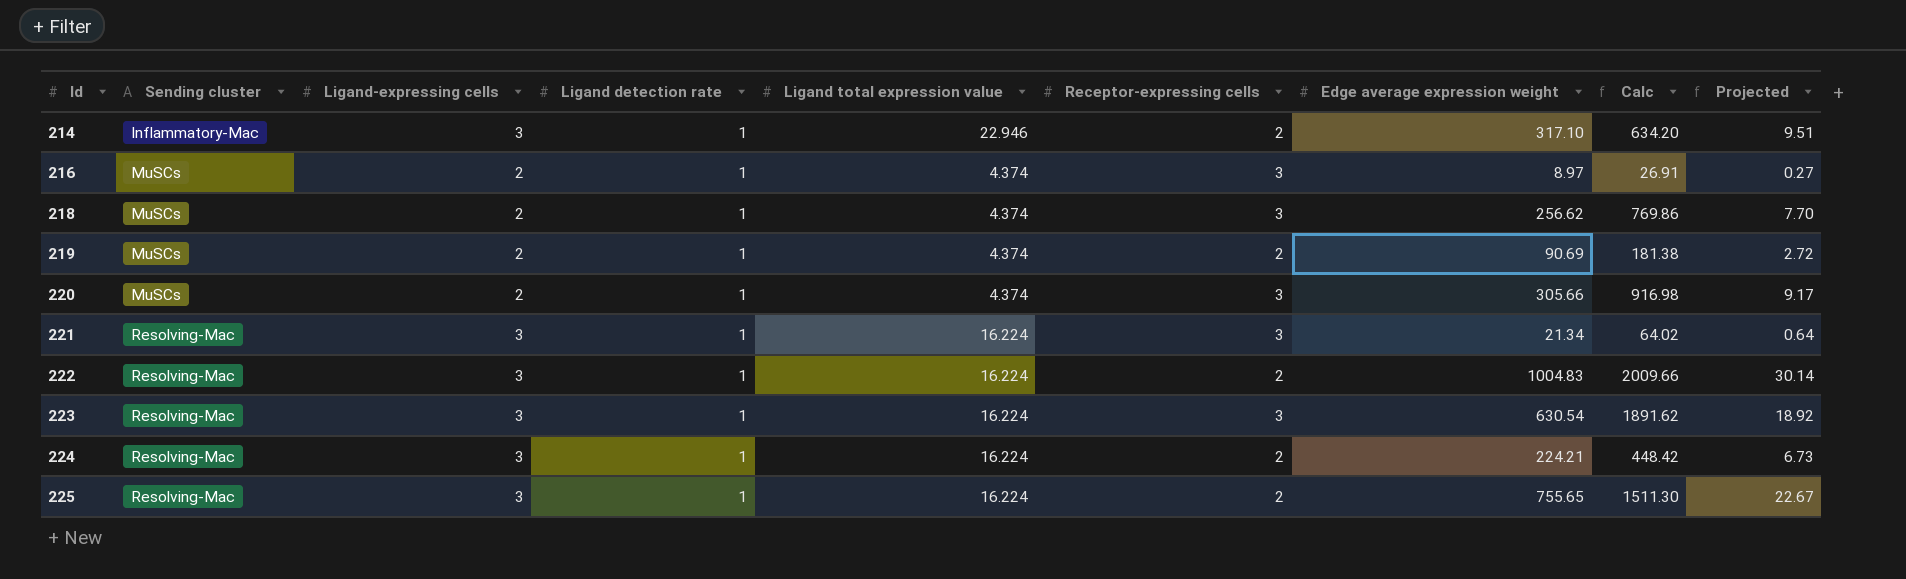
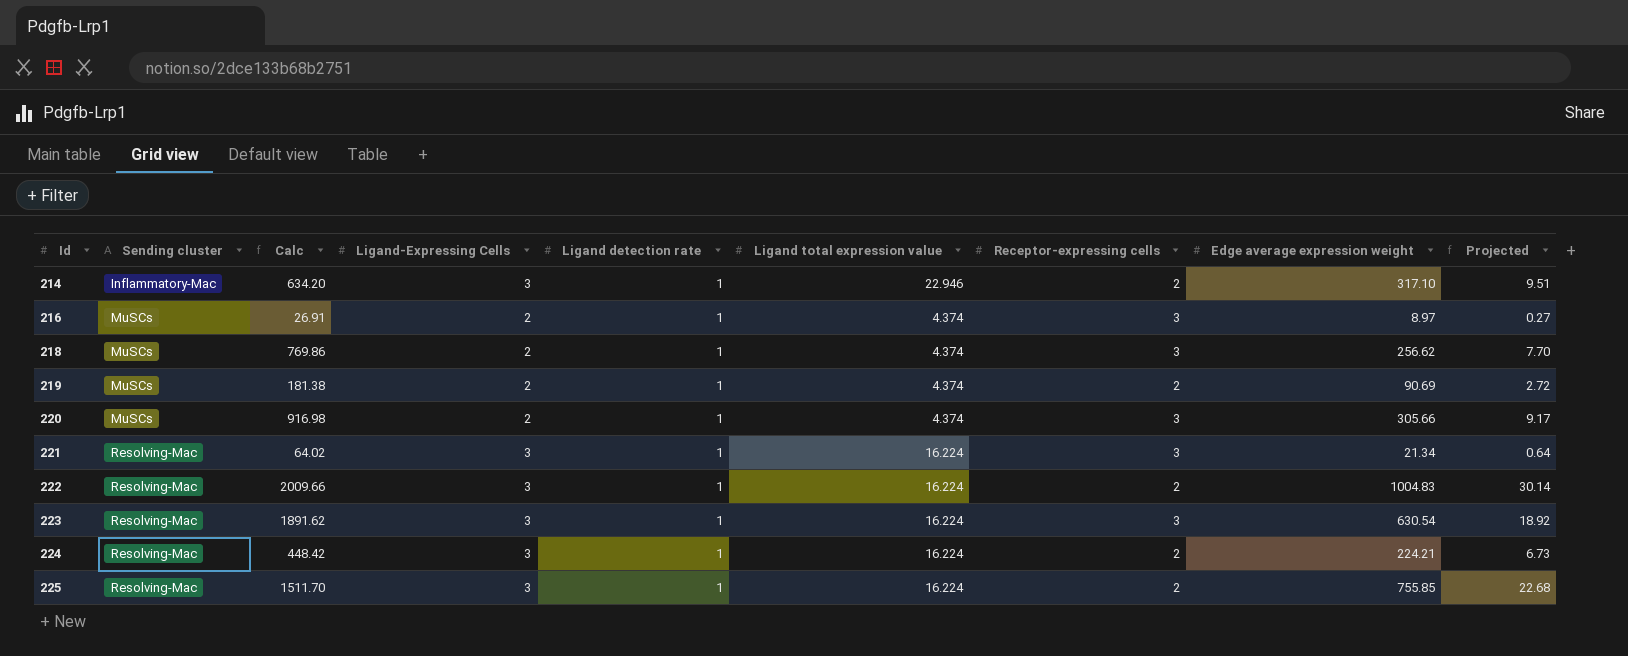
column Calc | position: 8 -> 3
column name: Ligand-expressing cells -> Ligand-Expressing Cells
225 | Calc: 1511.30 -> 1511.70
225 | Edge average expression weight: 755.65 -> 755.85
225 | Projected: 22.67 -> 22.68

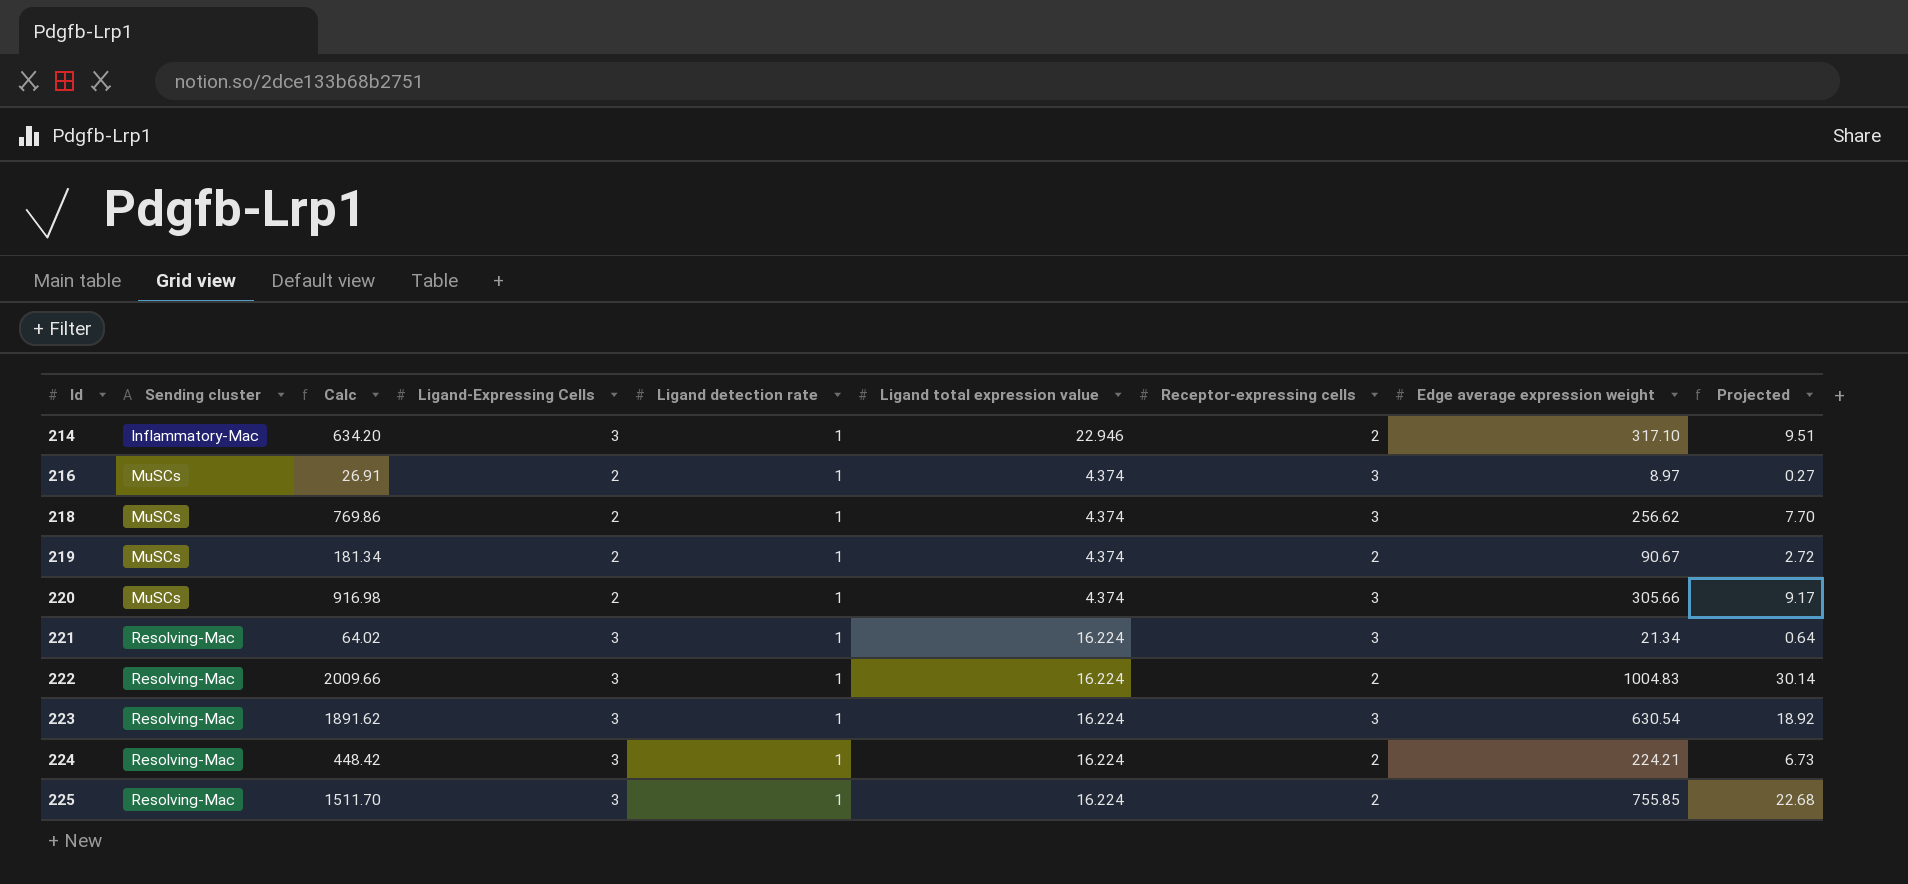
219 | Calc: 181.38 -> 181.34
219 | Edge average expression weight: 90.69 -> 90.67

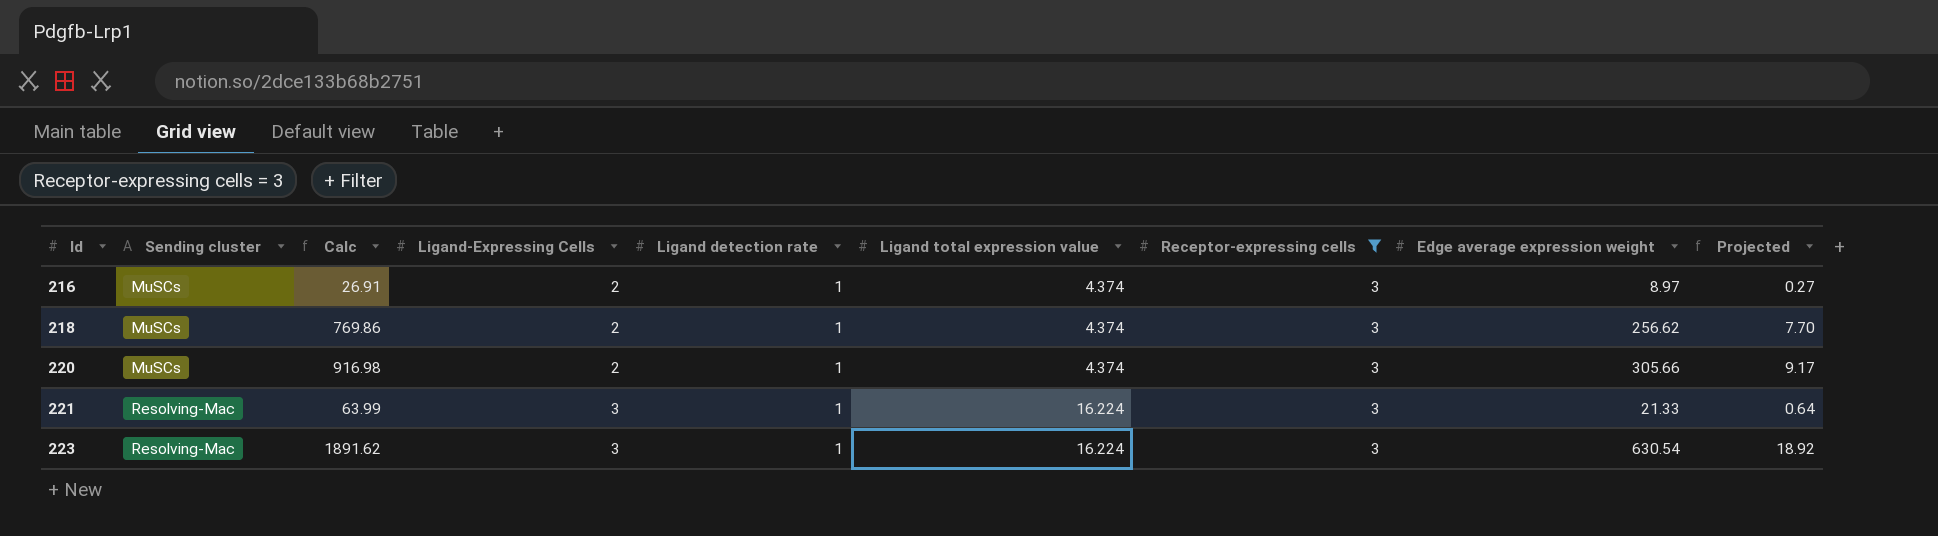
filter: none -> Receptor-expressing cells = 3
221 | Calc: 64.02 -> 63.99
221 | Edge average expression weight: 21.34 -> 21.33

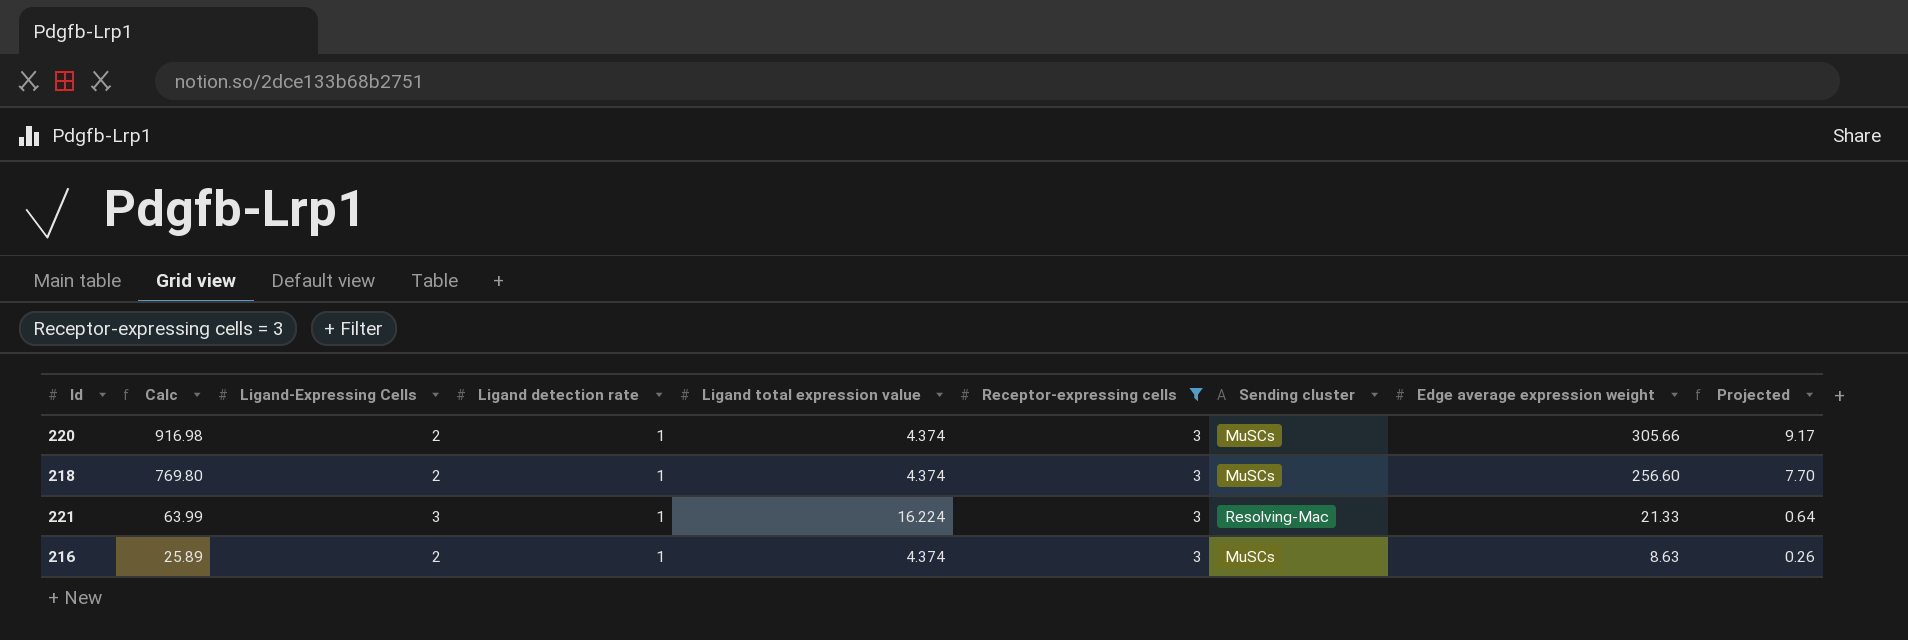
row order: Id ascending -> Calc descending
column Sending cluster | position: 2 -> 7
row 223: Resolving-Mac | 1891.62 | 3 | 1 | 16.224 | 3 | 630.54 | 18.92 -> none
218 | Calc: 769.86 -> 769.80
218 | Edge average expression weight: 256.62 -> 256.60
216 | Calc: 26.91 -> 25.89
216 | Edge average expression weight: 8.97 -> 8.63
216 | Projected: 0.27 -> 0.26

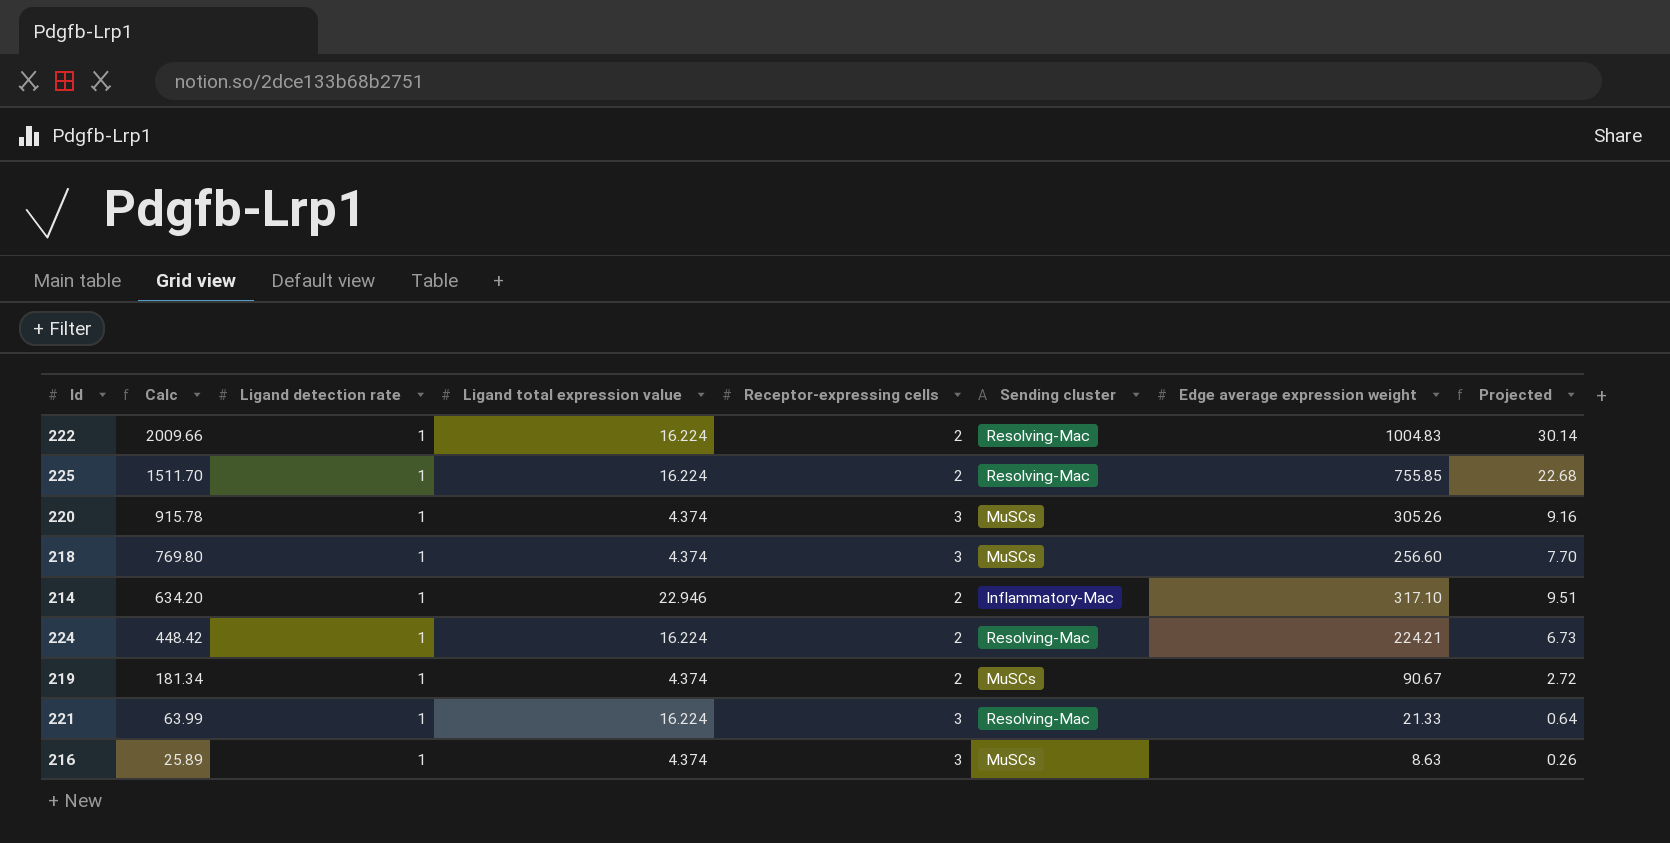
filter: Receptor-expressing cells = 3 -> none
column Ligand-Expressing Cells | position: 3 -> none
220 | Calc: 916.98 -> 915.78
220 | Edge average expression weight: 305.66 -> 305.26
220 | Projected: 9.17 -> 9.16

